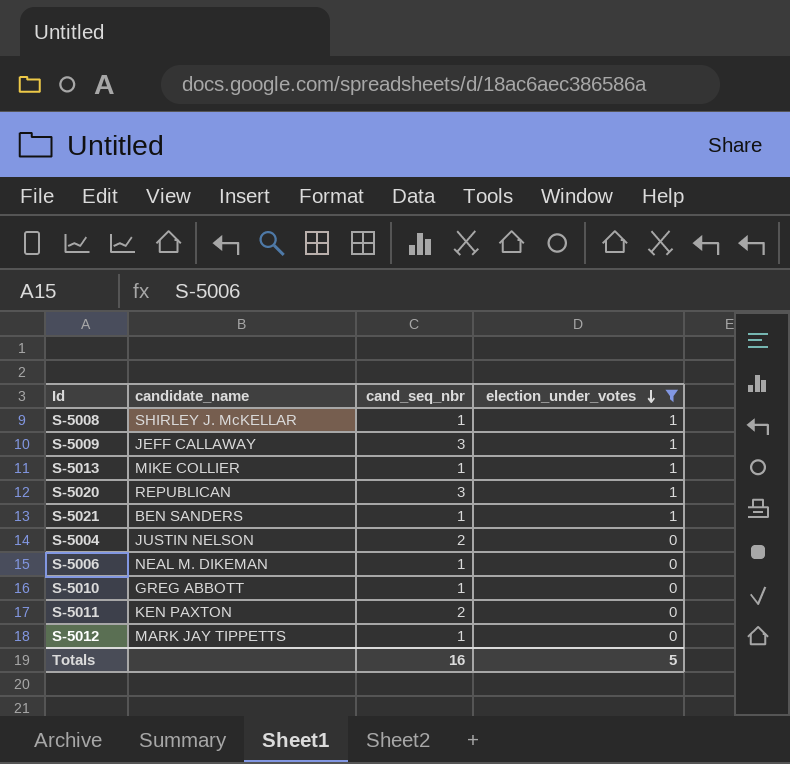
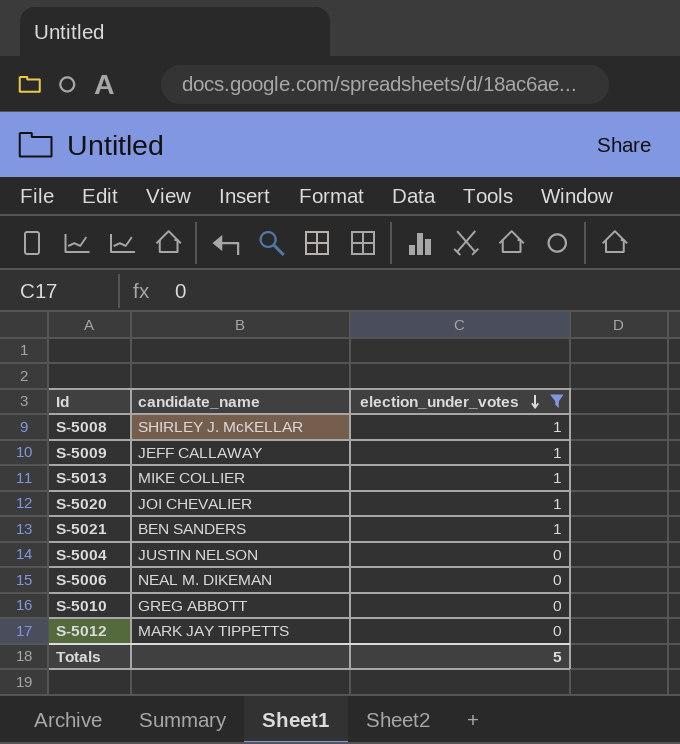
column cand_seq_nbr | position: 3 -> none
row S-5011: KEN PAXTON | 2 | 0 -> none
S-5020 | candidate_name: REPUBLICAN -> JOI CHEVALIER

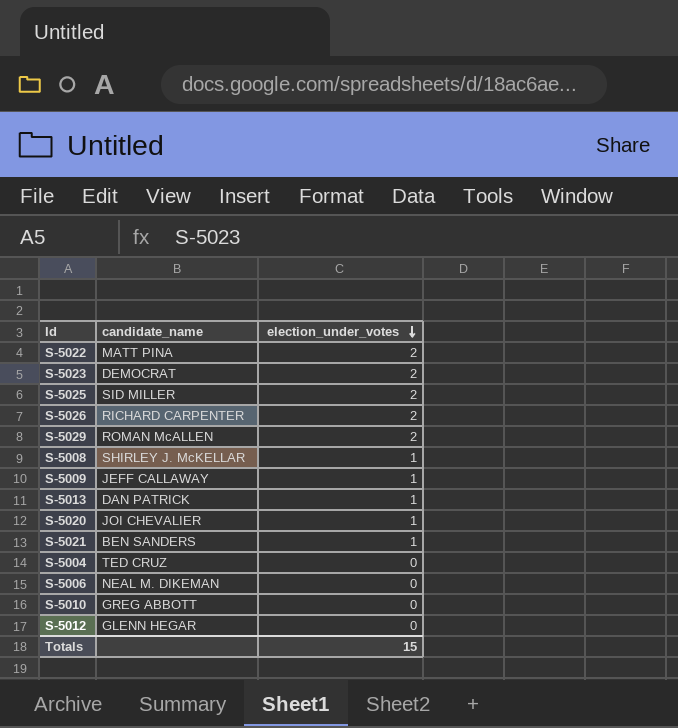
filter: election_under_votes != 2 -> none
S-5013 | candidate_name: MIKE COLLIER -> DAN PATRICK
S-5004 | candidate_name: JUSTIN NELSON -> TED CRUZ
S-5012 | candidate_name: MARK JAY TIPPETTS -> GLENN HEGAR
Totals | election_under_votes: 5 -> 15

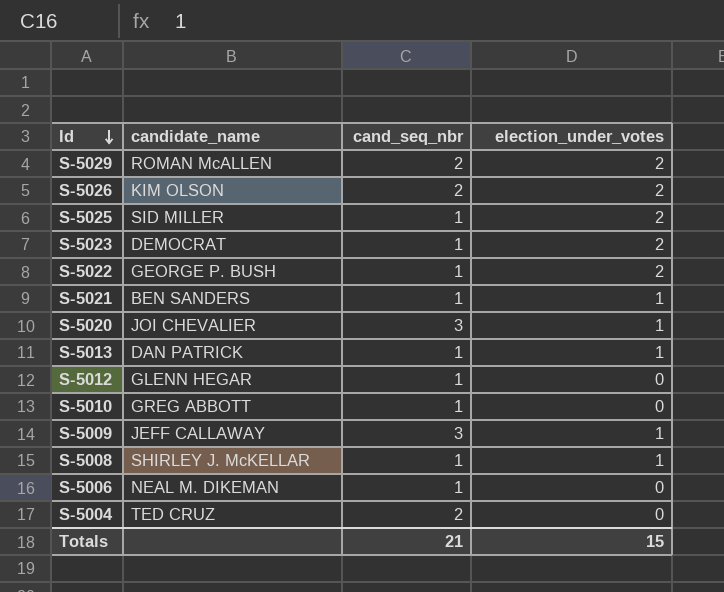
row order: election_under_votes descending -> Id descending
column cand_seq_nbr | position: none -> 3
S-5026 | candidate_name: RICHARD CARPENTER -> KIM OLSON
S-5022 | candidate_name: MATT PINA -> GEORGE P. BUSH

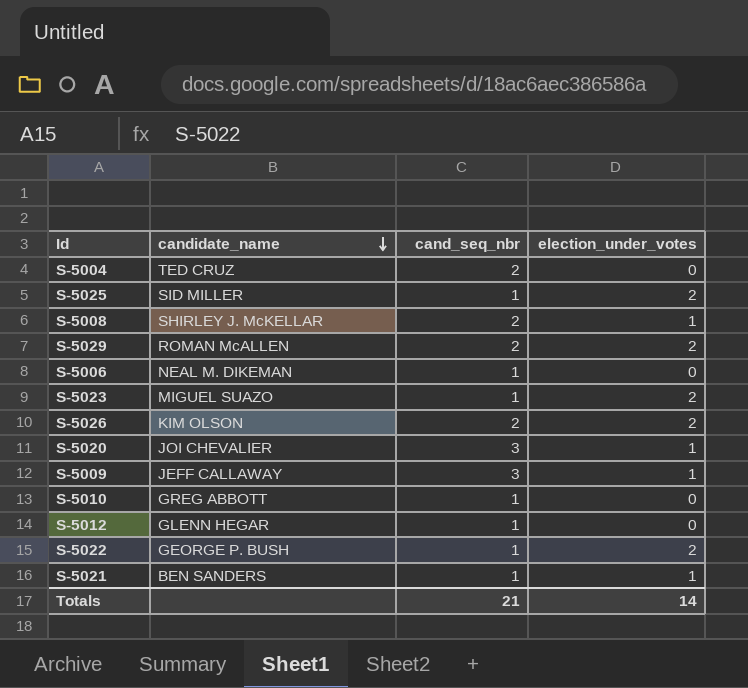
row order: Id descending -> candidate_name descending
row S-5013: DAN PATRICK | 1 | 1 -> none
S-5008 | cand_seq_nbr: 1 -> 2
S-5023 | candidate_name: DEMOCRAT -> MIGUEL SUAZO
Totals | election_under_votes: 15 -> 14

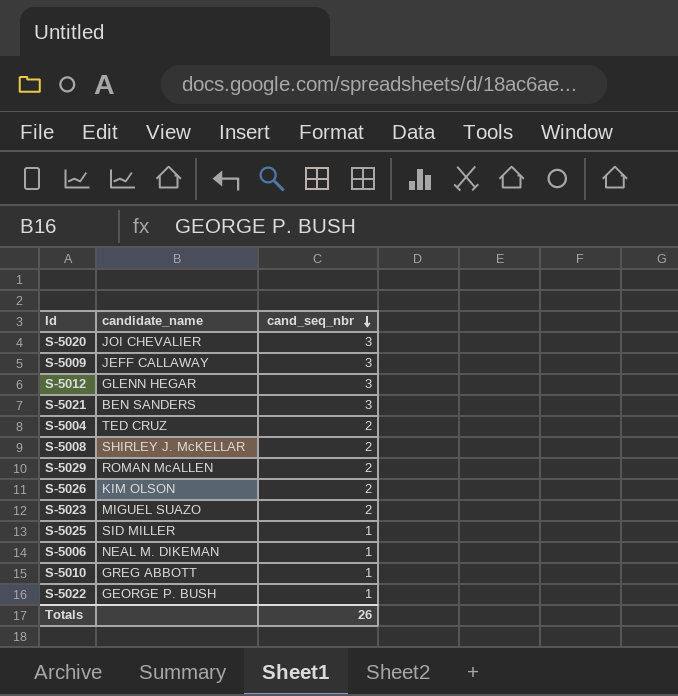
row order: candidate_name descending -> cand_seq_nbr descending
column election_under_votes | position: 4 -> none
S-5012 | cand_seq_nbr: 1 -> 3
S-5021 | cand_seq_nbr: 1 -> 3
S-5023 | cand_seq_nbr: 1 -> 2
Totals | cand_seq_nbr: 21 -> 26

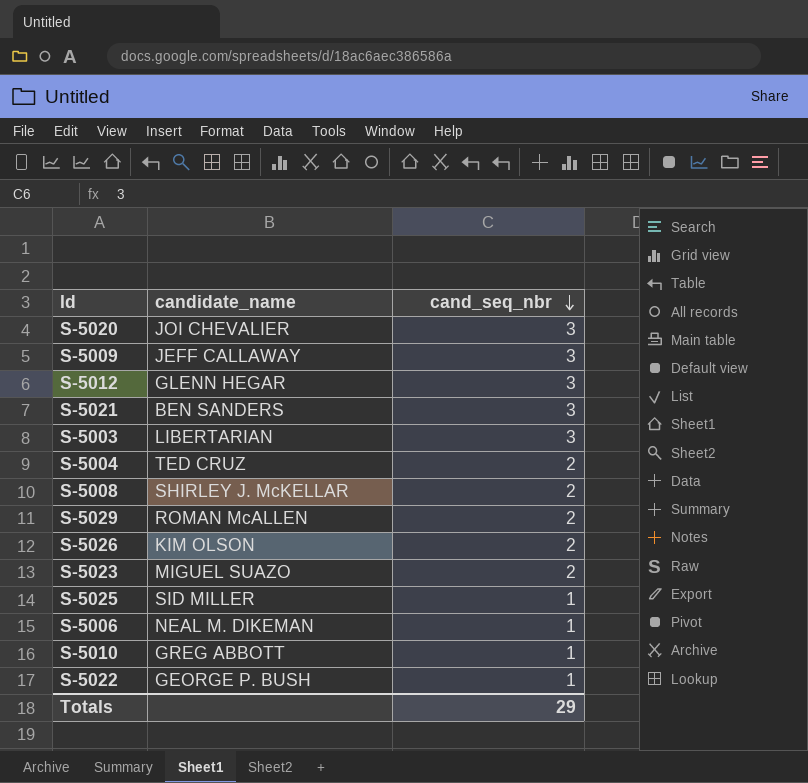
row S-5003: none -> LIBERTARIAN | 3
Totals | cand_seq_nbr: 26 -> 29

